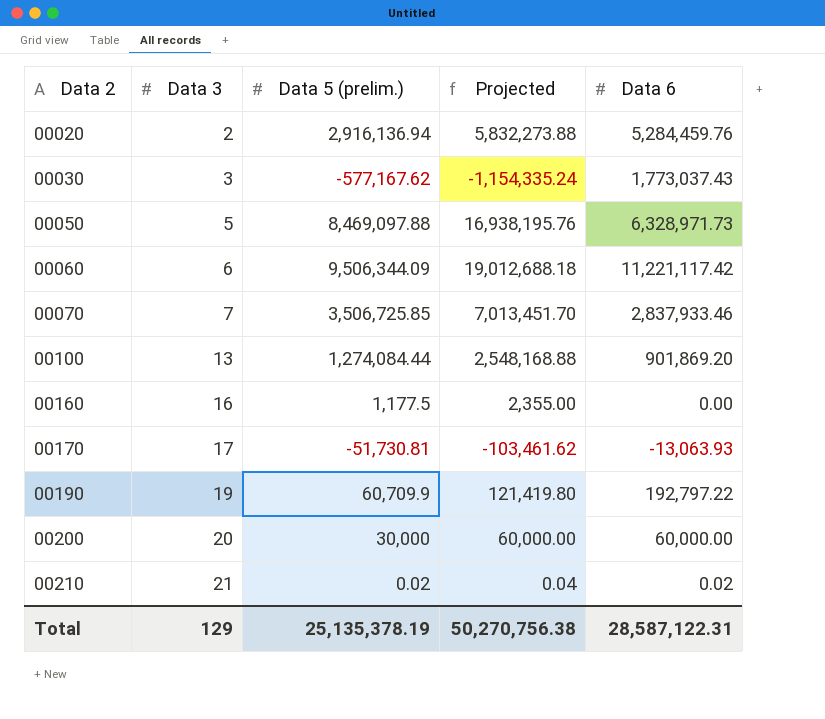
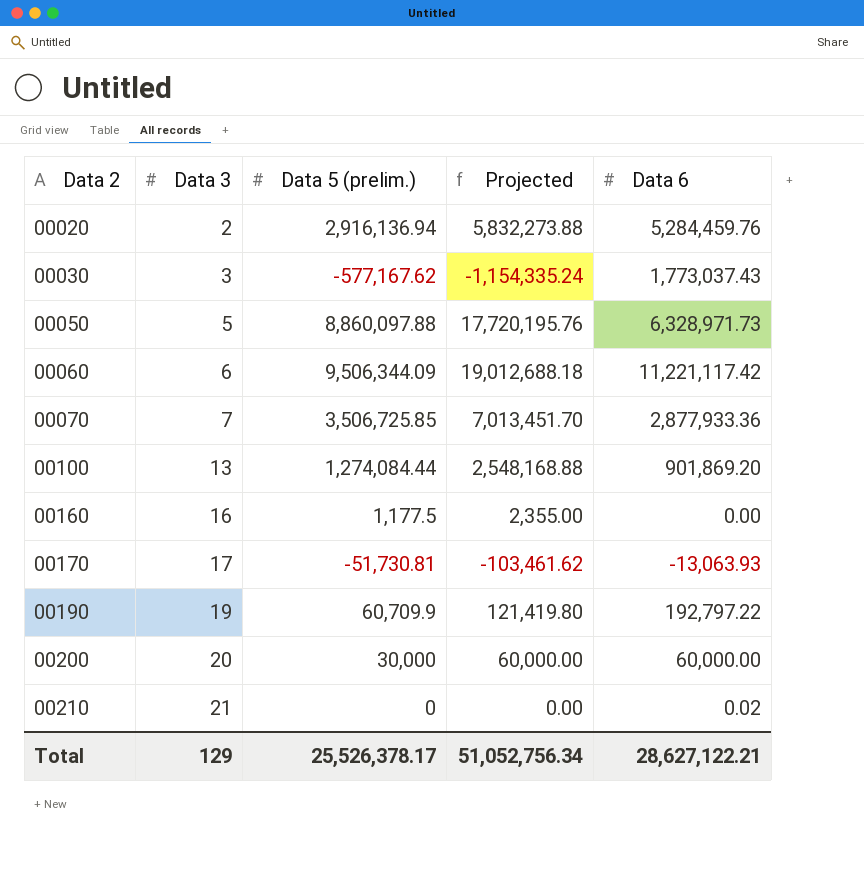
00050 | Data 5 (prelim.): 8,469,097.88 -> 8,860,097.88
00050 | Projected: 16,938,195.76 -> 17,720,195.76
00070 | Data 6: 2,837,933.46 -> 2,877,933.36
00210 | Data 5 (prelim.): 0.02 -> 0
00210 | Projected: 0.04 -> 0.00
Total | Data 5 (prelim.): 25,135,378.19 -> 25,526,378.17
Total | Projected: 50,270,756.38 -> 51,052,756.34
Total | Data 6: 28,587,122.31 -> 28,627,122.21

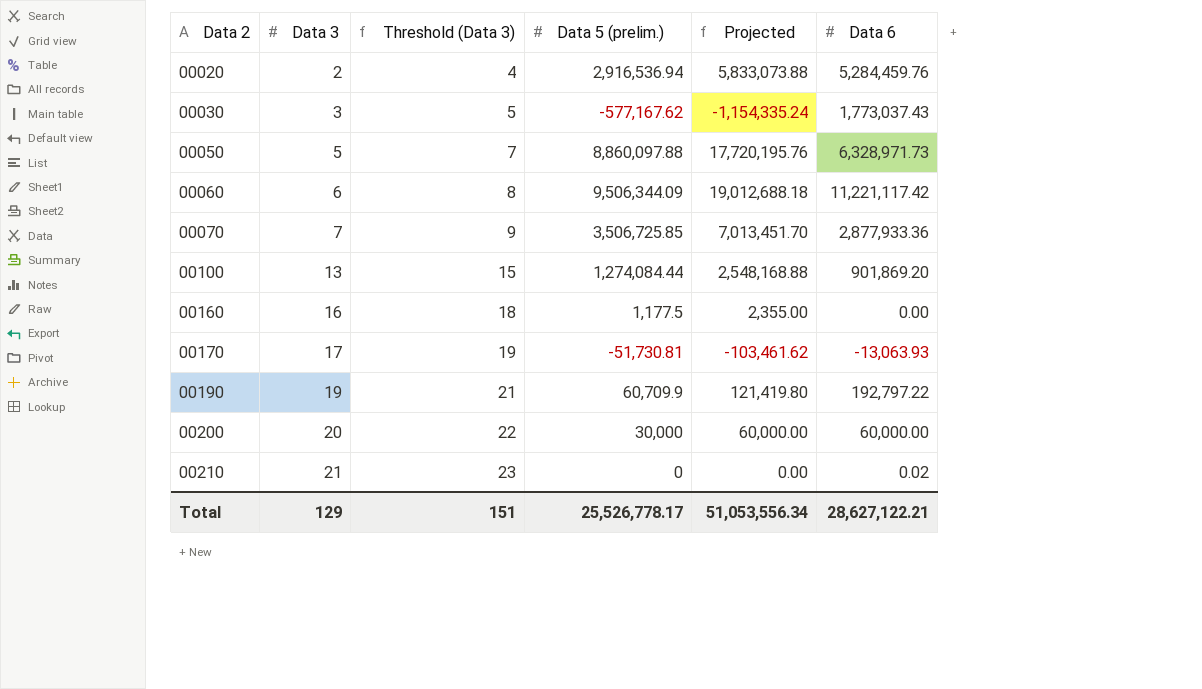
column Threshold (Data 3) | formula: none -> [Data 3] + 2
00020 | Data 5 (prelim.): 2,916,136.94 -> 2,916,536.94
00020 | Projected: 5,832,273.88 -> 5,833,073.88
Total | Data 5 (prelim.): 25,526,378.17 -> 25,526,778.17
Total | Projected: 51,052,756.34 -> 51,053,556.34

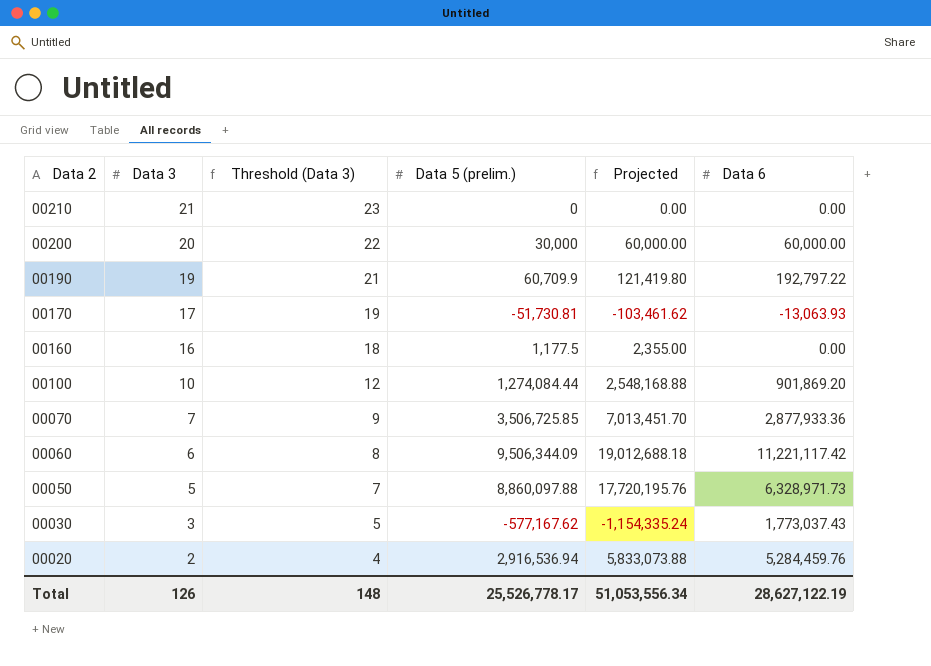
row order: Data 2 ascending -> Data 2 descending
00210 | Data 6: 0.02 -> 0.00
00100 | Data 3: 13 -> 10
00100 | Threshold (Data 3): 15 -> 12
Total | Data 3: 129 -> 126
Total | Threshold (Data 3): 151 -> 148
Total | Data 6: 28,627,122.21 -> 28,627,122.19

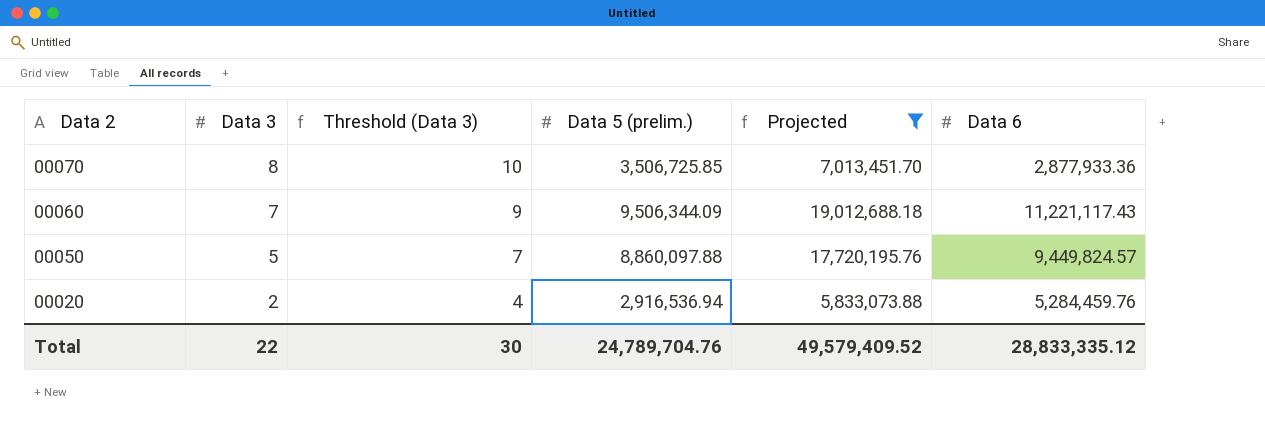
filter: none -> Projected >= 5,833,073.88
00070 | Data 3: 7 -> 8
00070 | Threshold (Data 3): 9 -> 10
00060 | Data 3: 6 -> 7
00060 | Threshold (Data 3): 8 -> 9
00060 | Data 6: 11,221,117.42 -> 11,221,117.43
00050 | Data 6: 6,328,971.73 -> 9,449,824.57
Total | Data 3: 126 -> 22
Total | Threshold (Data 3): 148 -> 30
Total | Data 5 (prelim.): 25,526,778.17 -> 24,789,704.76
Total | Projected: 51,053,556.34 -> 49,579,409.52
Total | Data 6: 28,627,122.19 -> 28,833,335.12

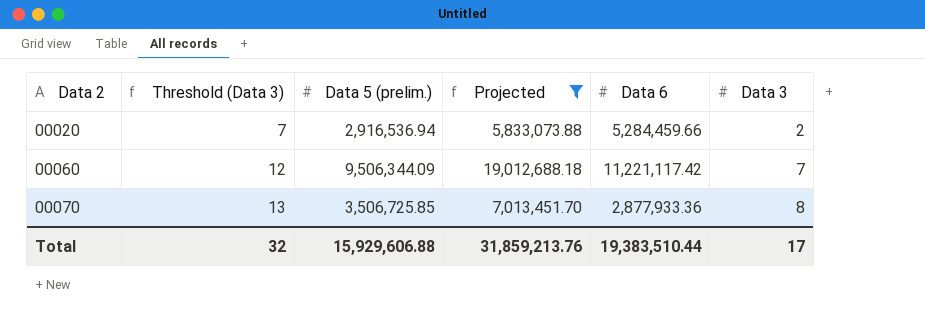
row order: Data 2 descending -> Data 2 ascending
column Threshold (Data 3) | formula: [Data 3] + 2 -> [Data 3] + 5
column Data 3 | position: 2 -> 6
row 00050: 5 | 7 | 8,860,097.88 | 17,720,195.76 | 9,449,824.57 -> none
00020 | Data 6: 5,284,459.76 -> 5,284,459.66
00060 | Data 6: 11,221,117.43 -> 11,221,117.42
Total | Threshold (Data 3): 30 -> 32
Total | Data 5 (prelim.): 24,789,704.76 -> 15,929,606.88
Total | Projected: 49,579,409.52 -> 31,859,213.76
Total | Data 6: 28,833,335.12 -> 19,383,510.44
Total | Data 3: 22 -> 17

